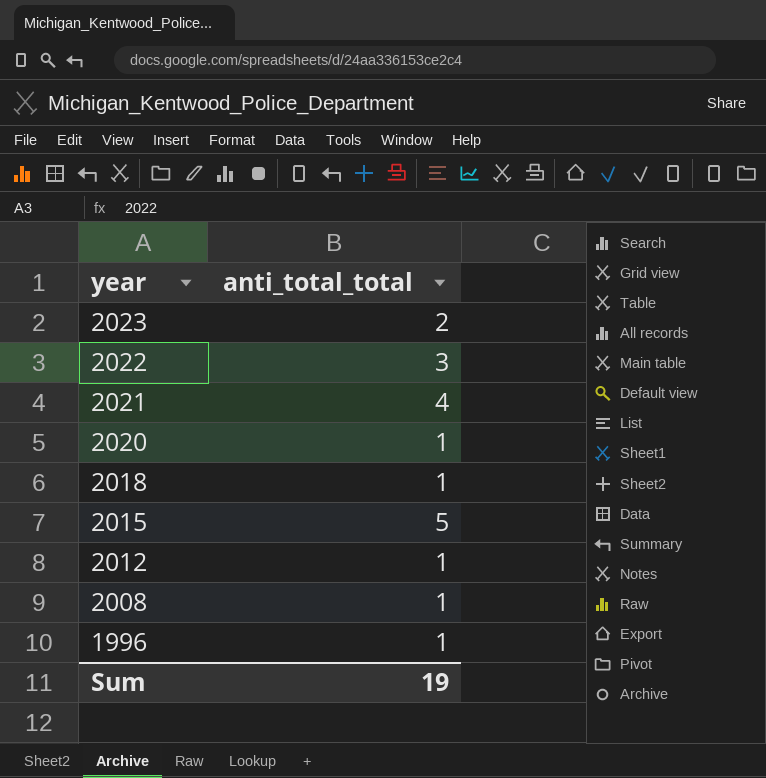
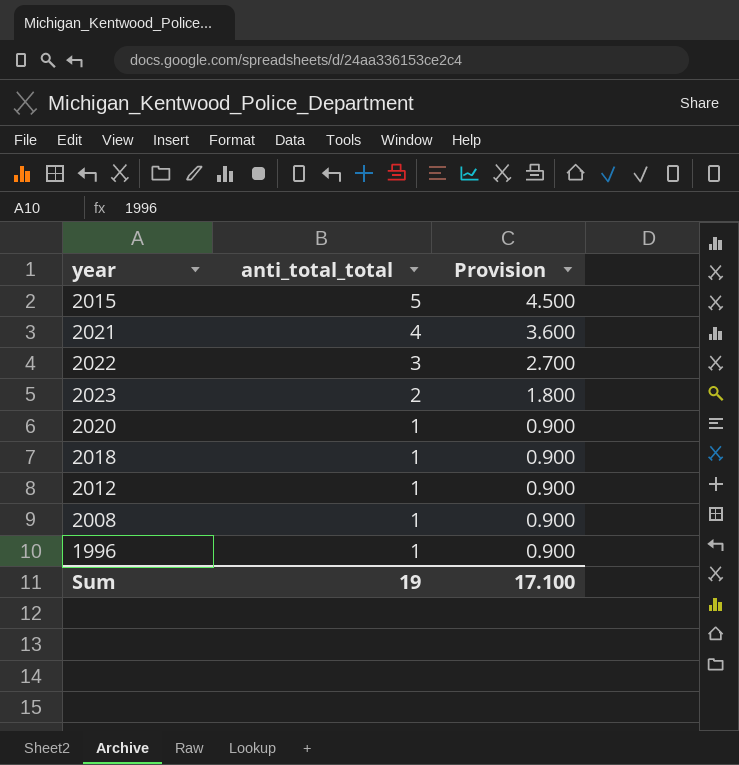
row order: year descending -> anti_total_total descending
column Provision | formula: none -> [anti_total_total] * 0.9

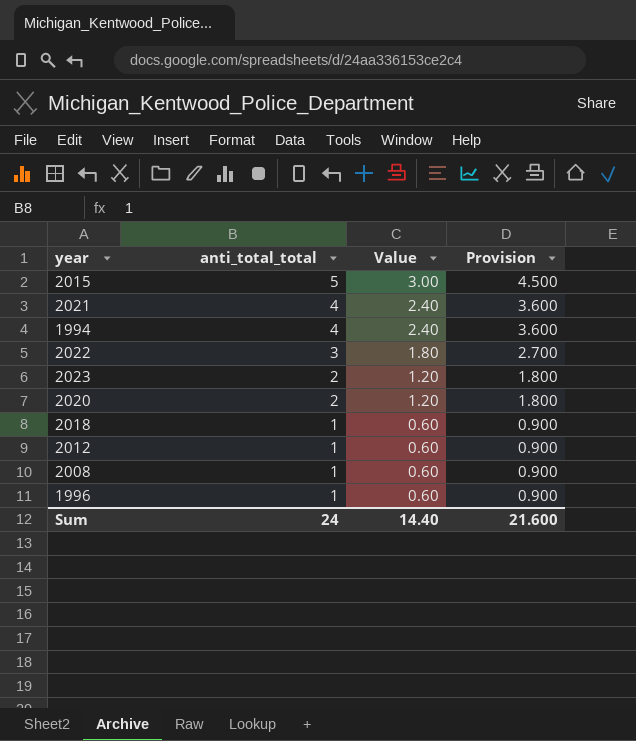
column Value | formula: none -> [anti_total_total] * 0.6
row 1994: none -> 4 | 2.40 | 3.600
2020 | anti_total_total: 1 -> 2
2020 | Provision: 0.900 -> 1.800
Sum | anti_total_total: 19 -> 24
Sum | Provision: 17.100 -> 21.600

